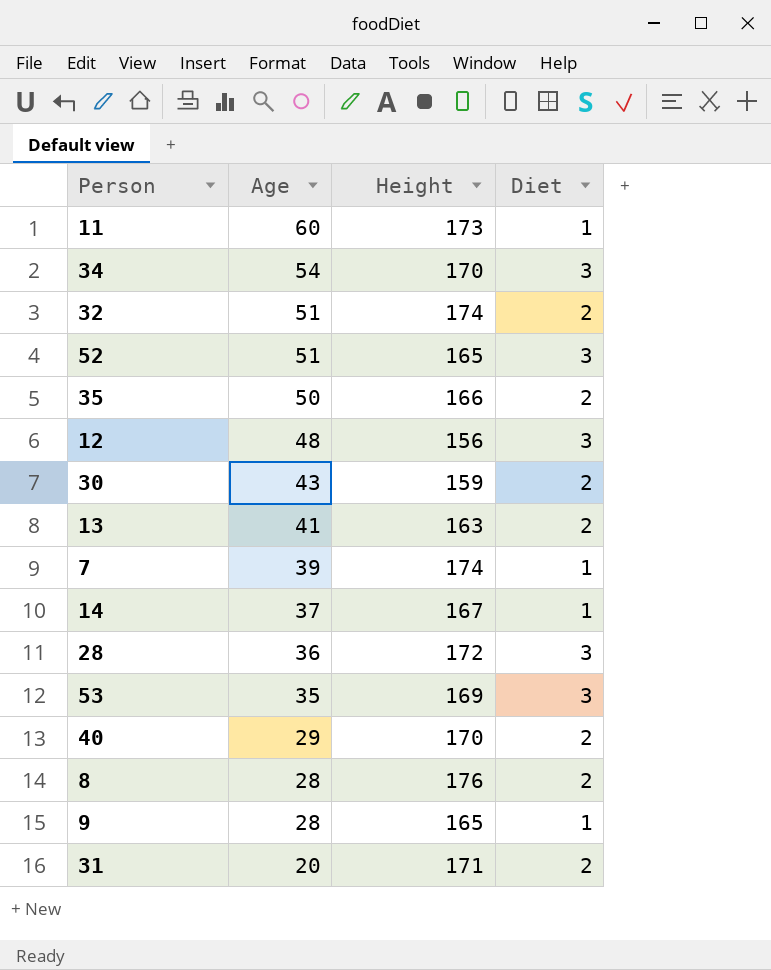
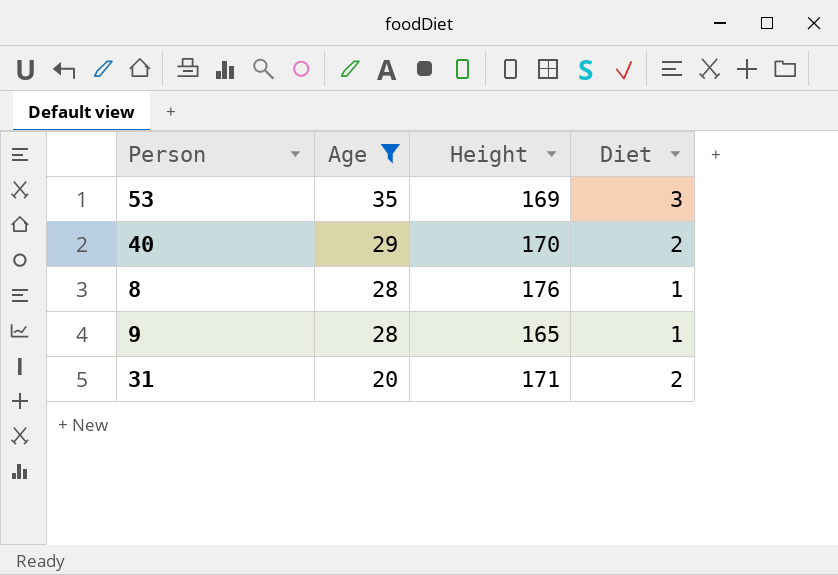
filter: none -> Age <= 35
8 | Diet: 2 -> 1

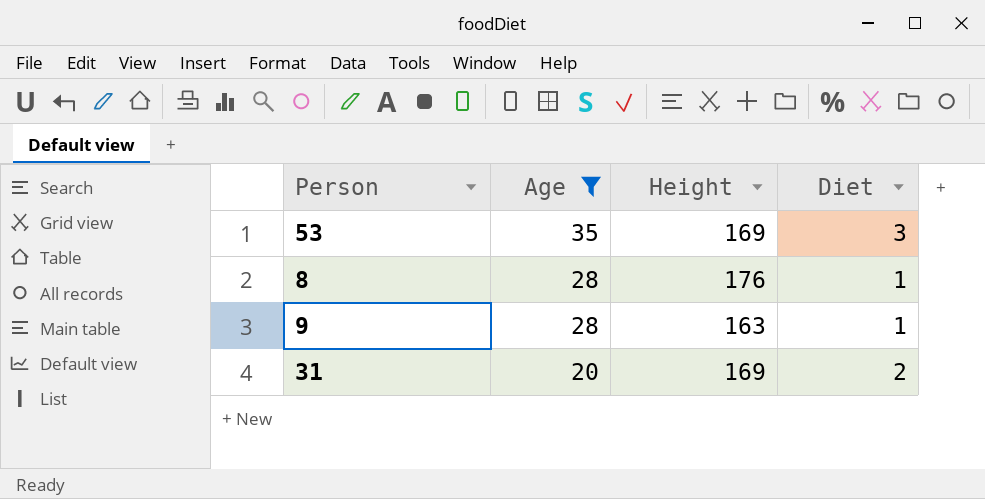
row 40: 29 | 170 | 2 -> none
9 | Height: 165 -> 163
31 | Height: 171 -> 169

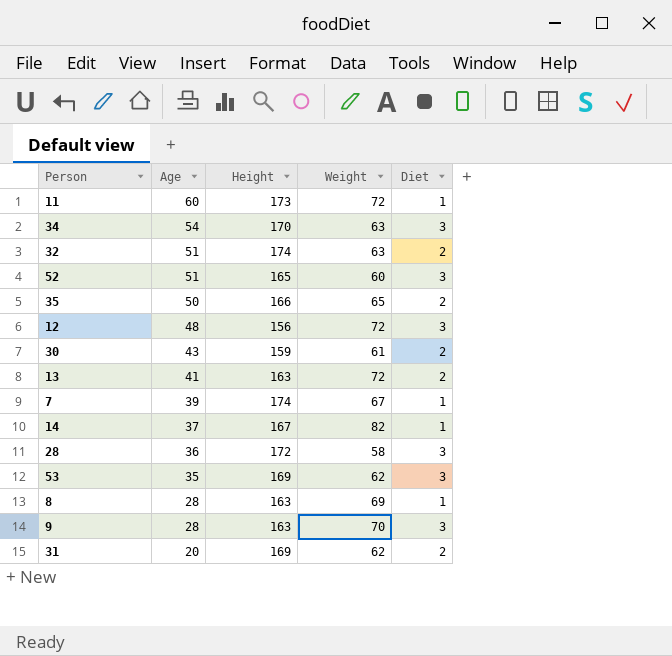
filter: Age <= 35 -> none
column Weight | position: none -> 4
8 | Height: 176 -> 163
9 | Diet: 1 -> 3

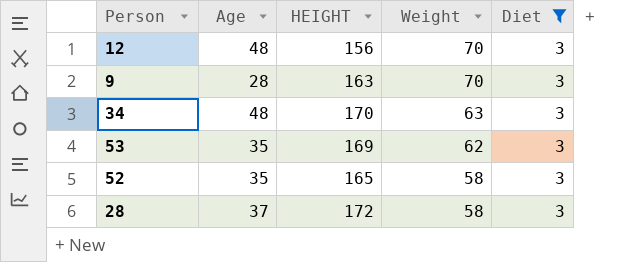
filter: none -> Diet = 3
row order: Age descending -> Weight descending
column name: Height -> HEIGHT
12 | Weight: 72 -> 70
34 | Age: 54 -> 48
52 | Age: 51 -> 35
52 | Weight: 60 -> 58
28 | Age: 36 -> 37

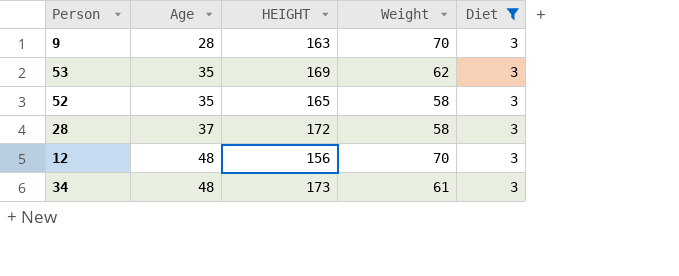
row order: Weight descending -> Age ascending
34 | HEIGHT: 170 -> 173
34 | Weight: 63 -> 61

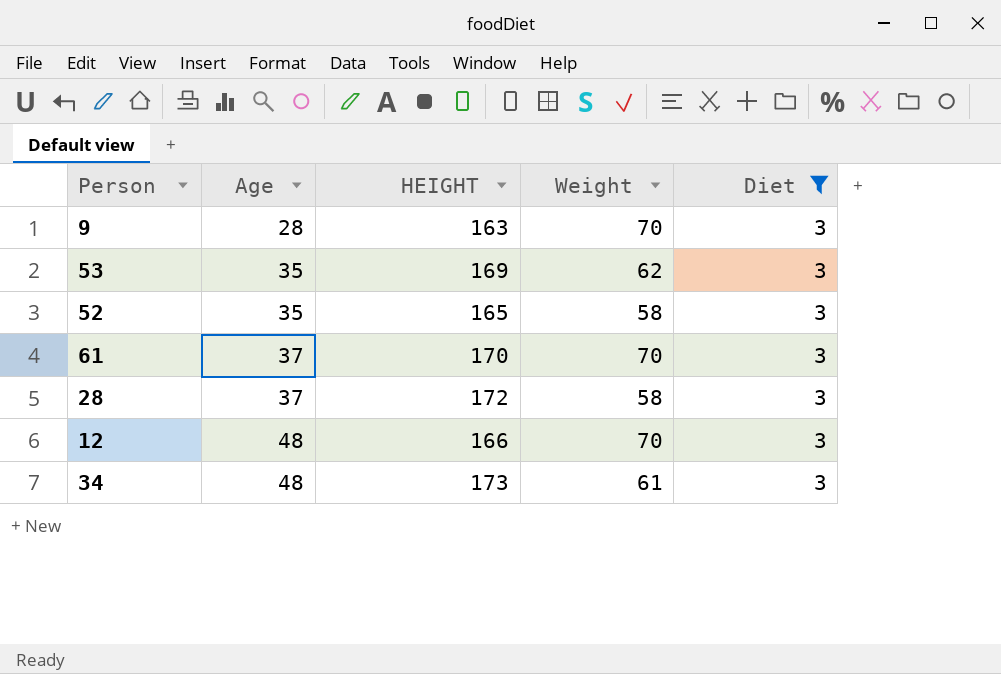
row 61: none -> 37 | 170 | 70 | 3
12 | HEIGHT: 156 -> 166

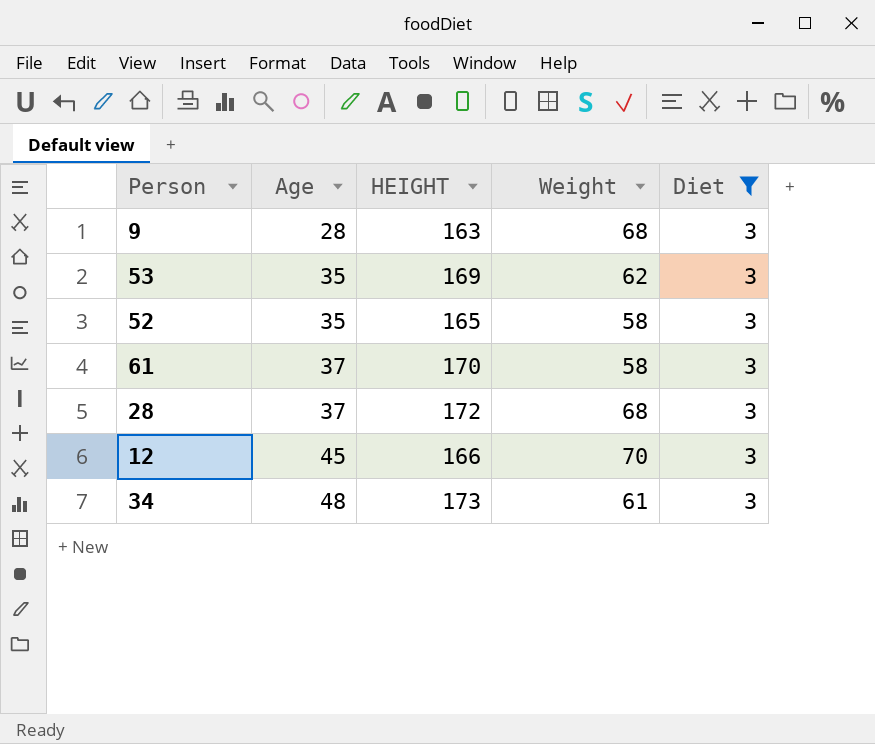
9 | Weight: 70 -> 68
61 | Weight: 70 -> 58
28 | Weight: 58 -> 68
12 | Age: 48 -> 45

